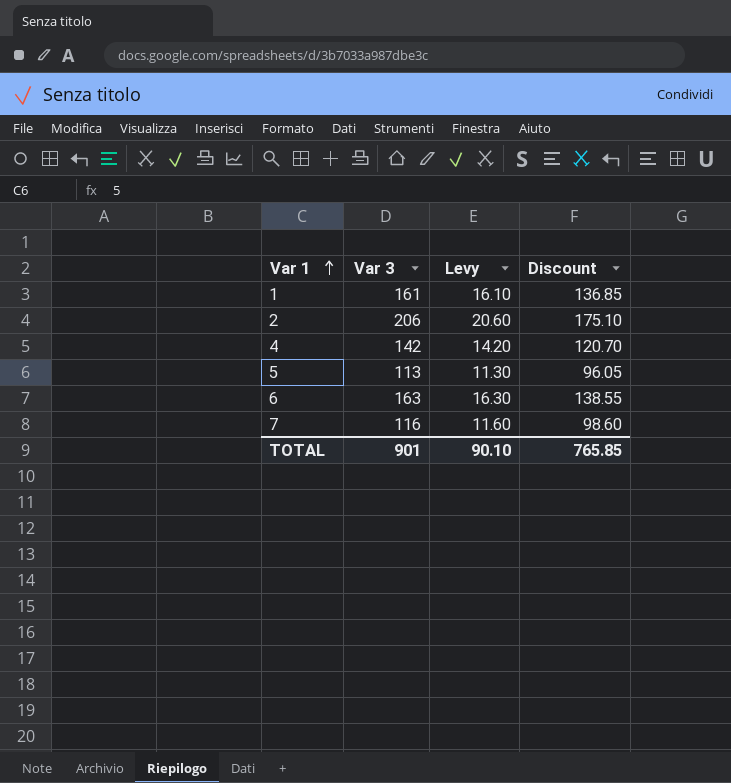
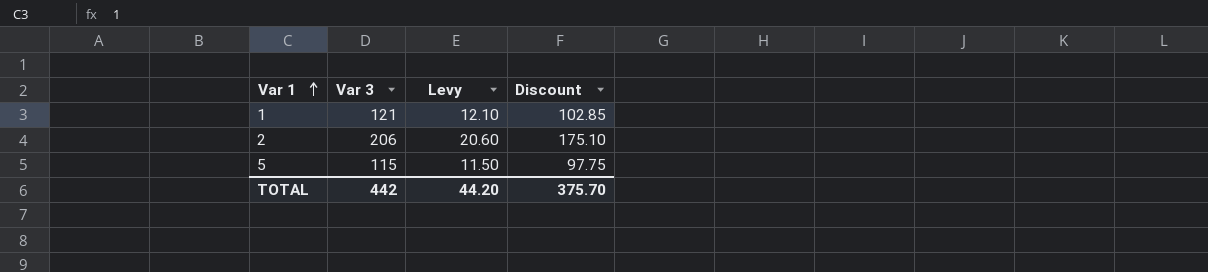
row 4: 142 | 14.20 | 120.70 -> none
row 6: 163 | 16.30 | 138.55 -> none
row 7: 116 | 11.60 | 98.60 -> none
1 | Var 3: 161 -> 121
1 | Levy: 16.10 -> 12.10
1 | Discount: 136.85 -> 102.85
5 | Var 3: 113 -> 115
5 | Levy: 11.30 -> 11.50
5 | Discount: 96.05 -> 97.75
TOTAL | Var 3: 901 -> 442
TOTAL | Levy: 90.10 -> 44.20
TOTAL | Discount: 765.85 -> 375.70

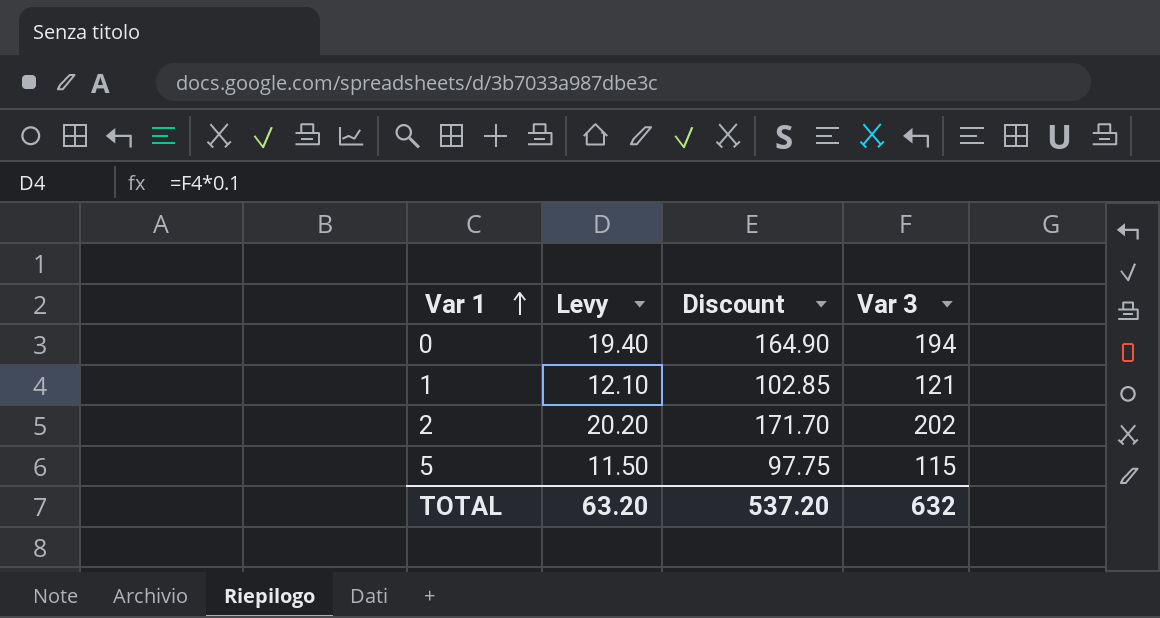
column Var 3 | position: 2 -> 4
row 0: none -> 19.40 | 164.90 | 194
2 | Levy: 20.60 -> 20.20
2 | Discount: 175.10 -> 171.70
2 | Var 3: 206 -> 202
TOTAL | Levy: 44.20 -> 63.20
TOTAL | Discount: 375.70 -> 537.20
TOTAL | Var 3: 442 -> 632

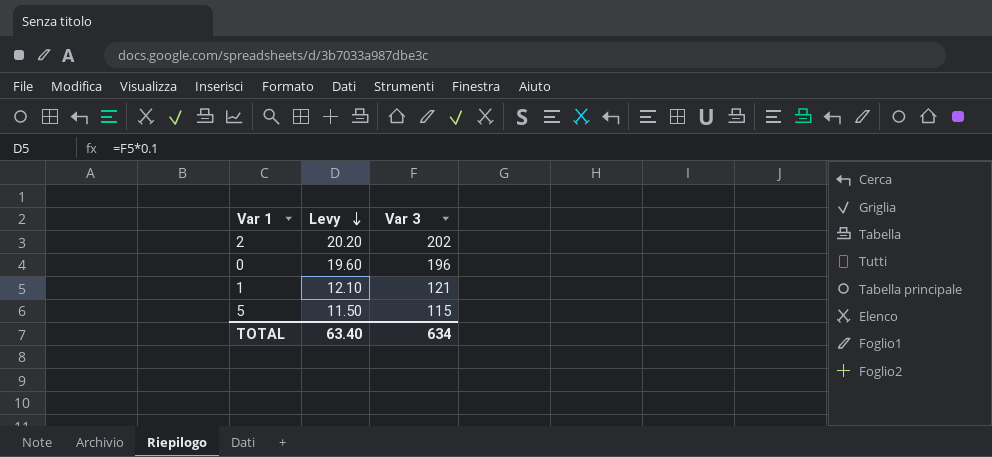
row order: Var 1 ascending -> Levy descending
column Discount | formula: [Var 3] * 0.85 -> none
0 | Levy: 19.40 -> 19.60
0 | Var 3: 194 -> 196
TOTAL | Levy: 63.20 -> 63.40
TOTAL | Var 3: 632 -> 634

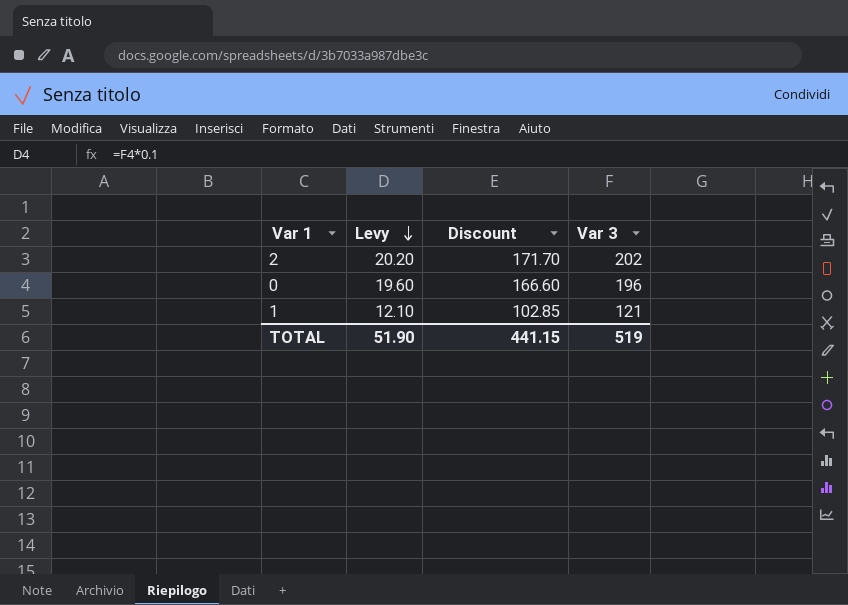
column Discount | formula: none -> [Var 3] * 0.85
row 5: 11.50 | 115 -> none
TOTAL | Levy: 63.40 -> 51.90
TOTAL | Var 3: 634 -> 519

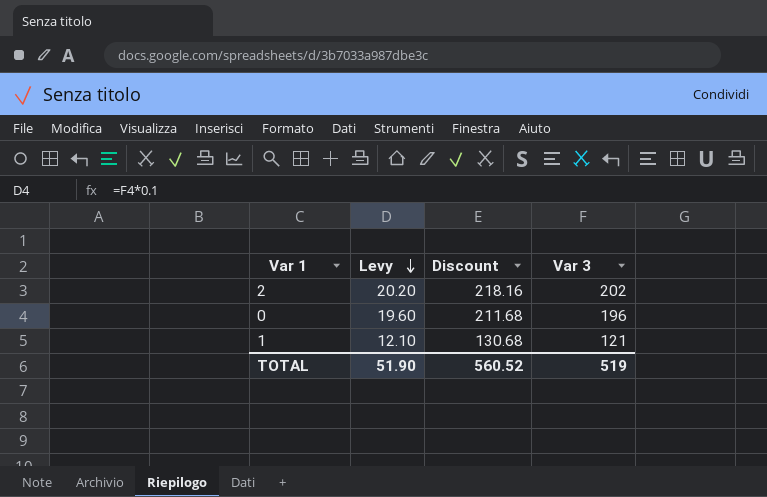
column Discount | formula: [Var 3] * 0.85 -> [Var 3] * 1.08
TOTAL | Discount: 441.15 -> 560.52

